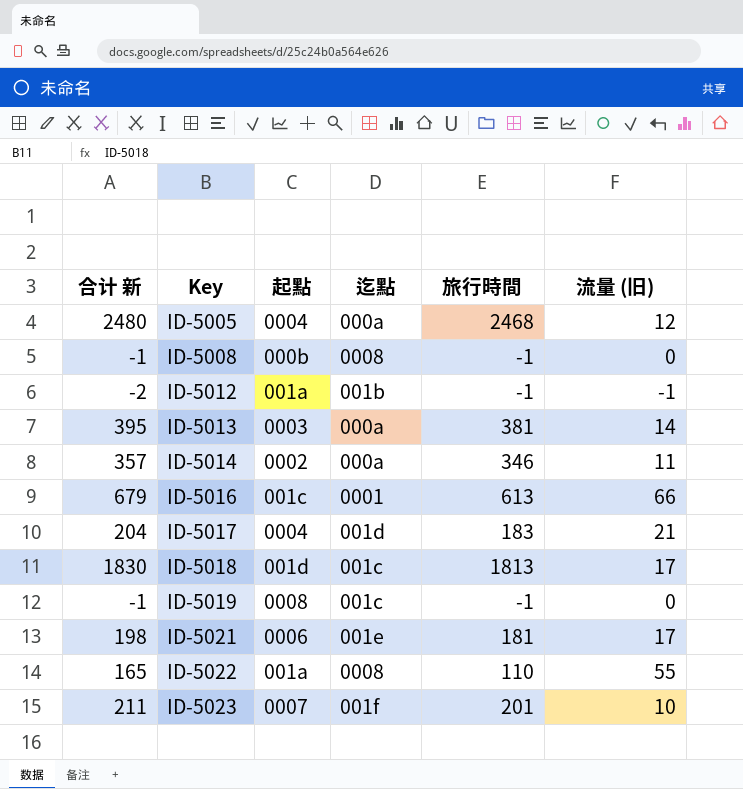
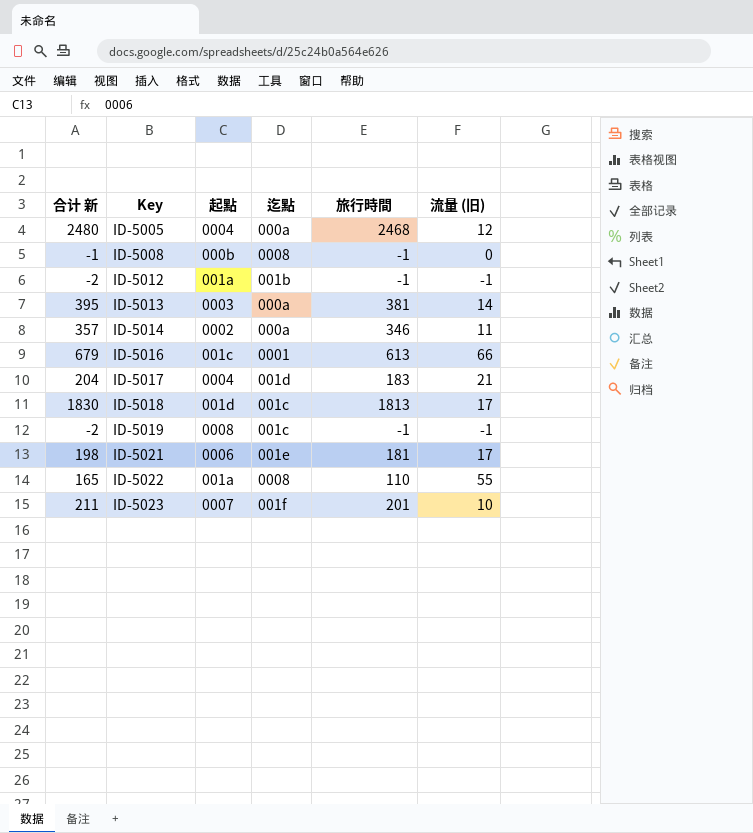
ID-5019 | 合计 新: -1 -> -2
ID-5019 | 流量 (旧): 0 -> -1

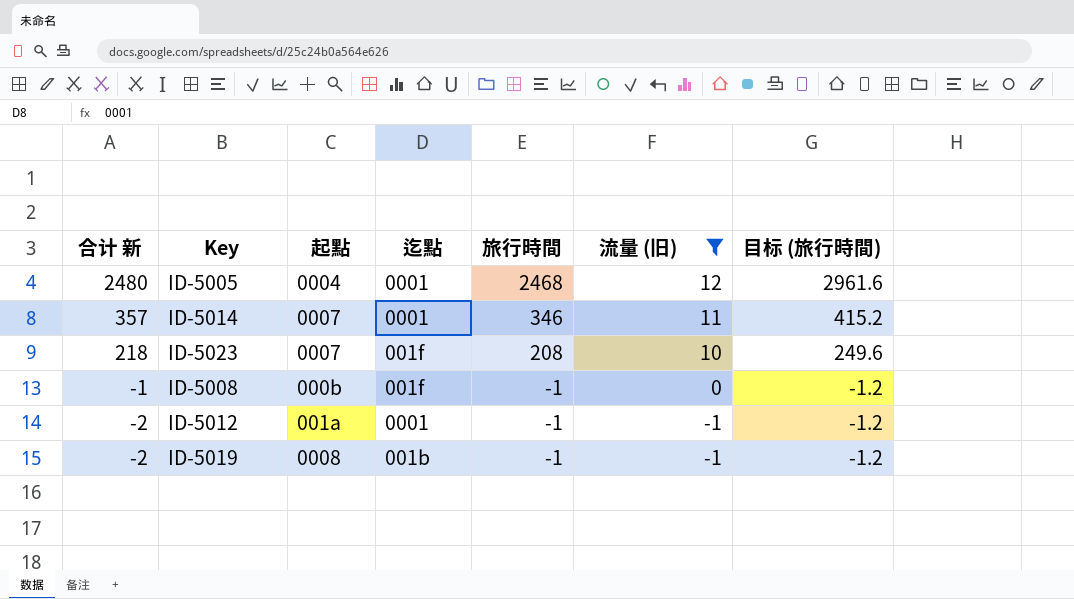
filter: none -> 流量 (旧) <= 12
row order: Key ascending -> 合计 新 descending
column 目标 (旅行時間) | formula: none -> [旅行時間] * 1.2
ID-5005 | 迄點: 000a -> 0001
ID-5014 | 起點: 0002 -> 0007
ID-5014 | 迄點: 000a -> 0001
ID-5023 | 合计 新: 211 -> 218
ID-5023 | 旅行時間: 201 -> 208
ID-5008 | 迄點: 0008 -> 001f
ID-5012 | 迄點: 001b -> 0001
ID-5019 | 迄點: 001c -> 001b

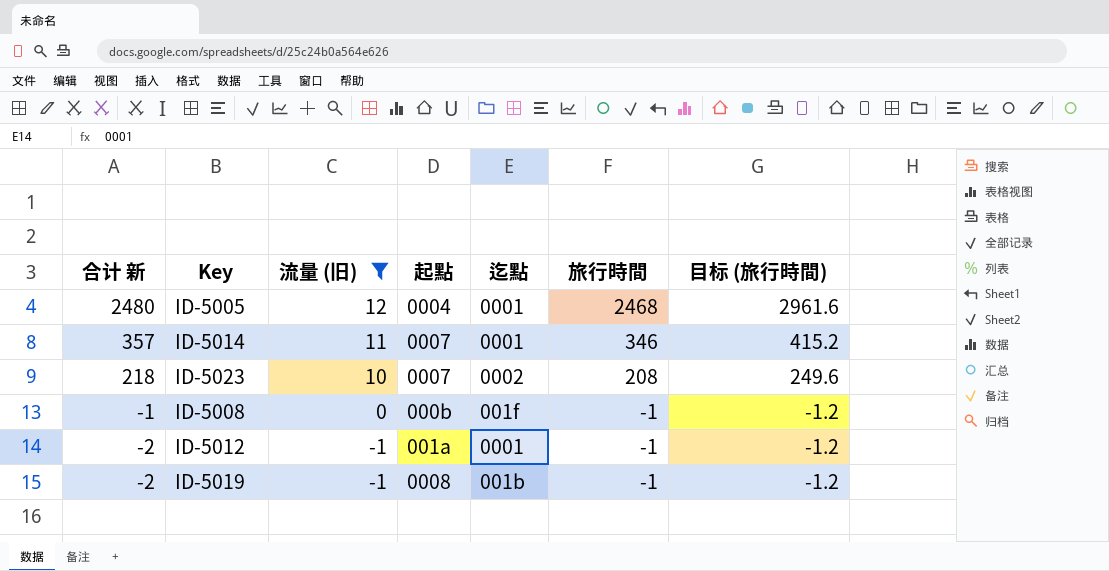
column 流量 (旧) | position: 6 -> 3
ID-5023 | 迄點: 001f -> 0002

